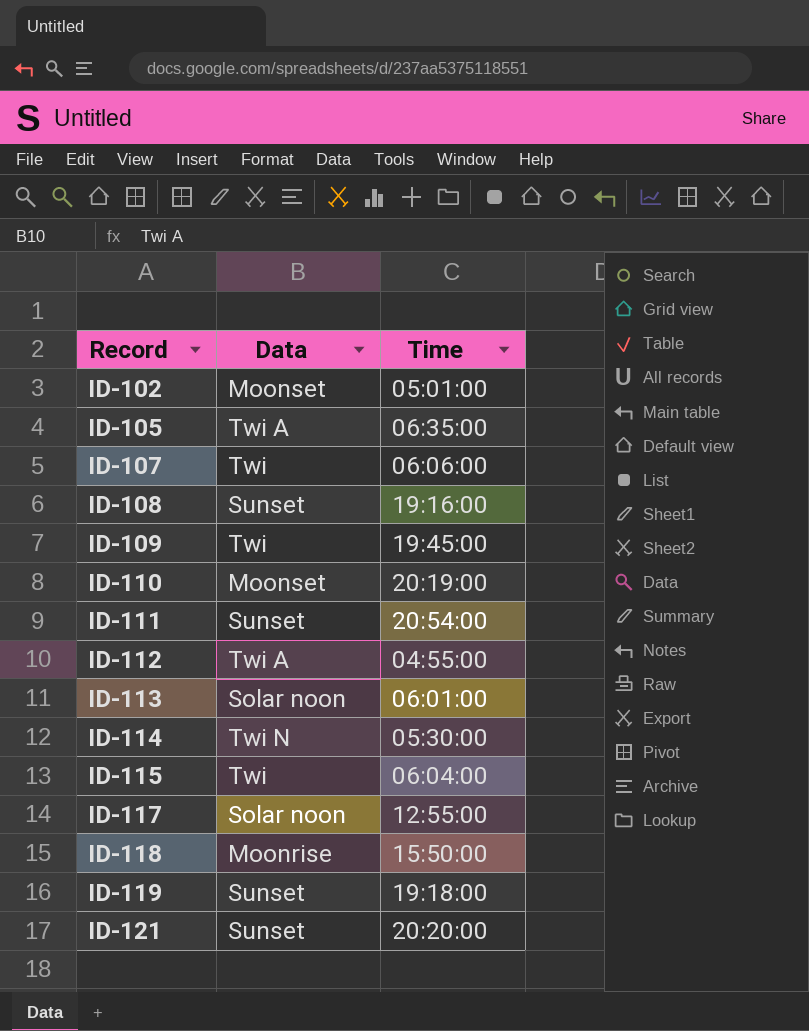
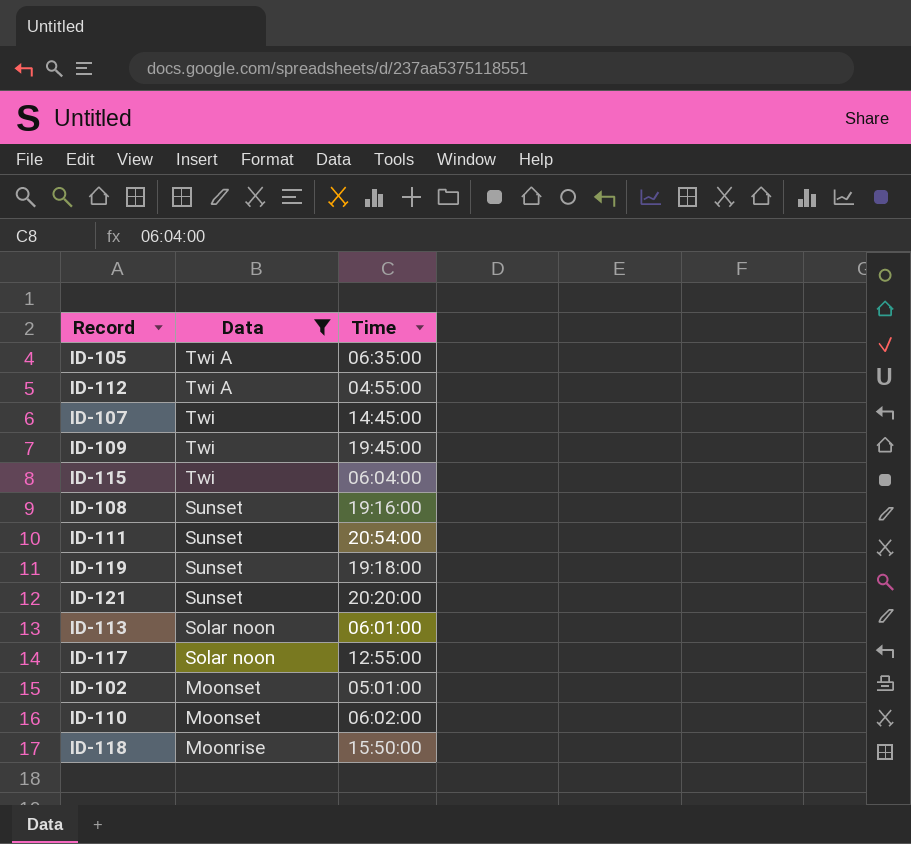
filter: none -> Data != Twi N
row order: Record ascending -> Data descending
ID-107 | Time: 06:06:00 -> 14:45:00
ID-110 | Time: 20:19:00 -> 06:02:00

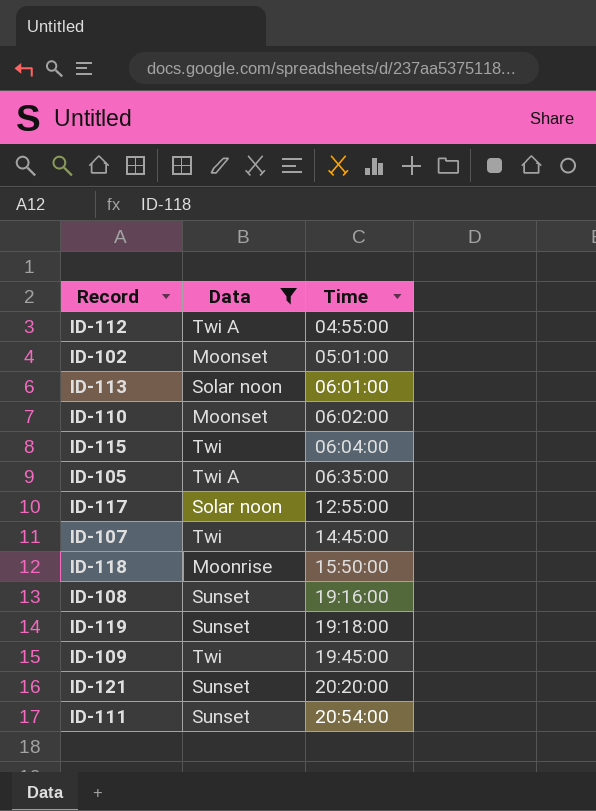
row order: Data descending -> Time ascending

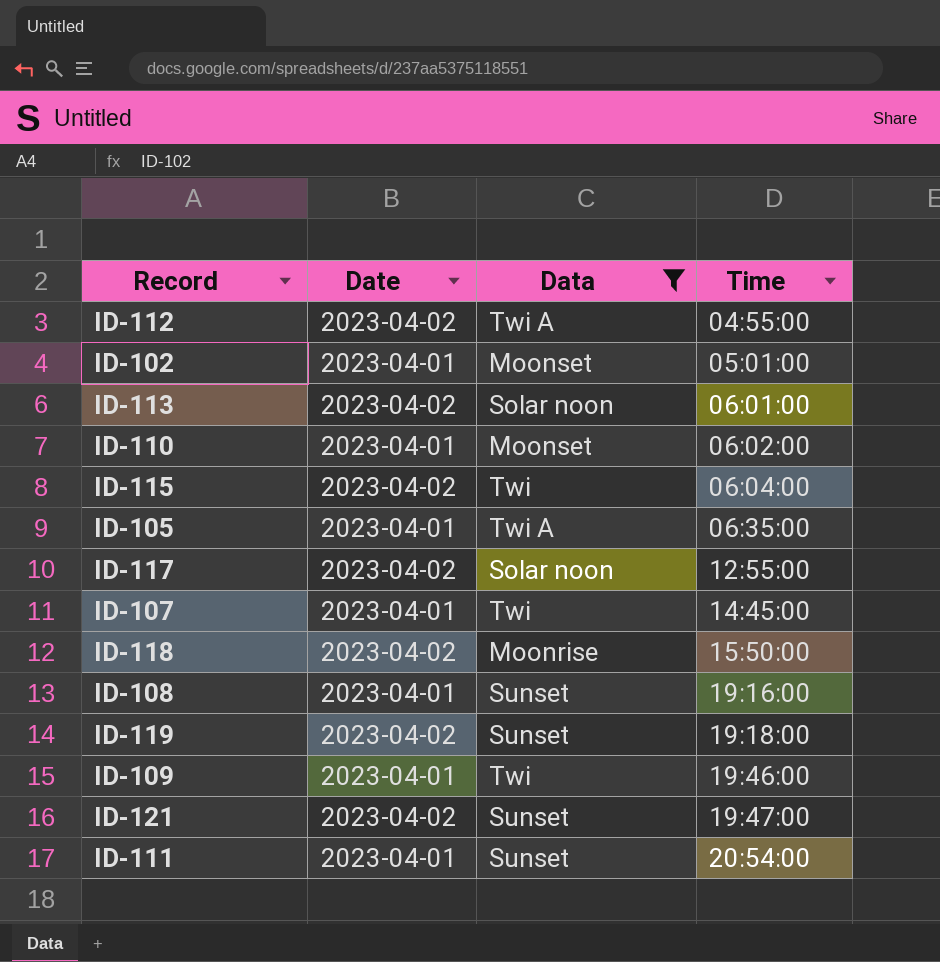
column Date | position: none -> 2
ID-109 | Time: 19:45:00 -> 19:46:00
ID-121 | Time: 20:20:00 -> 19:47:00

